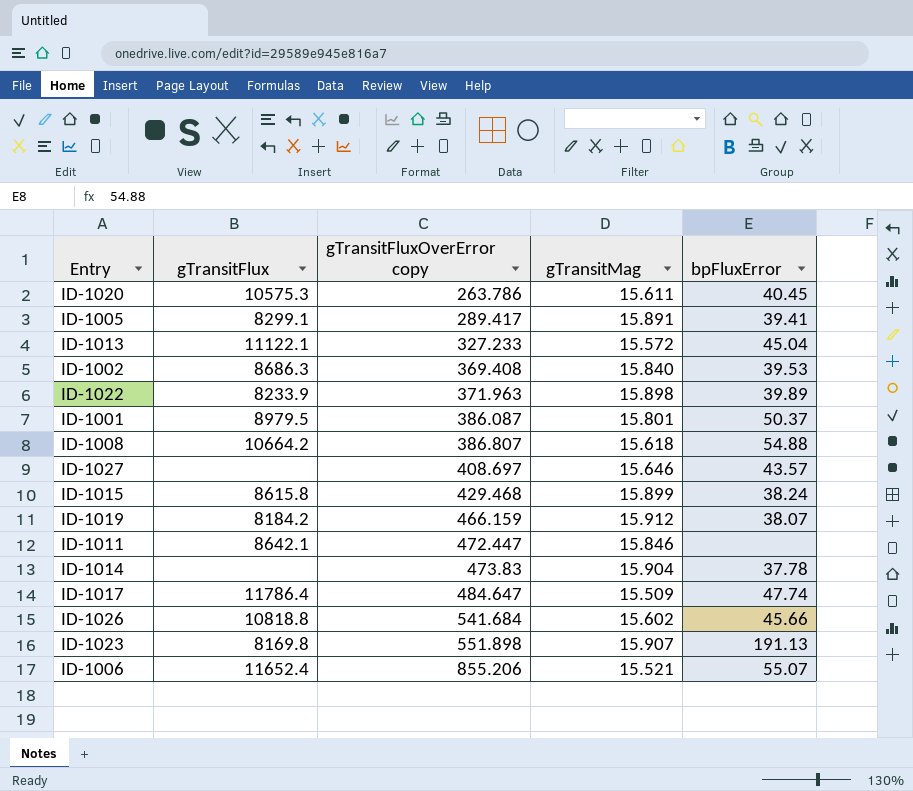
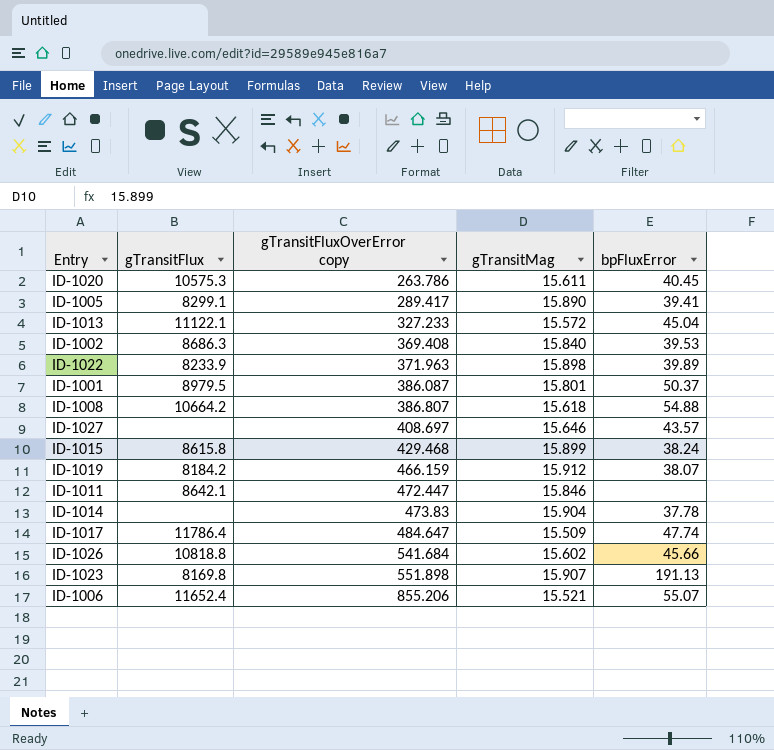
ID-1005 | gTransitMag: 15.891 -> 15.890

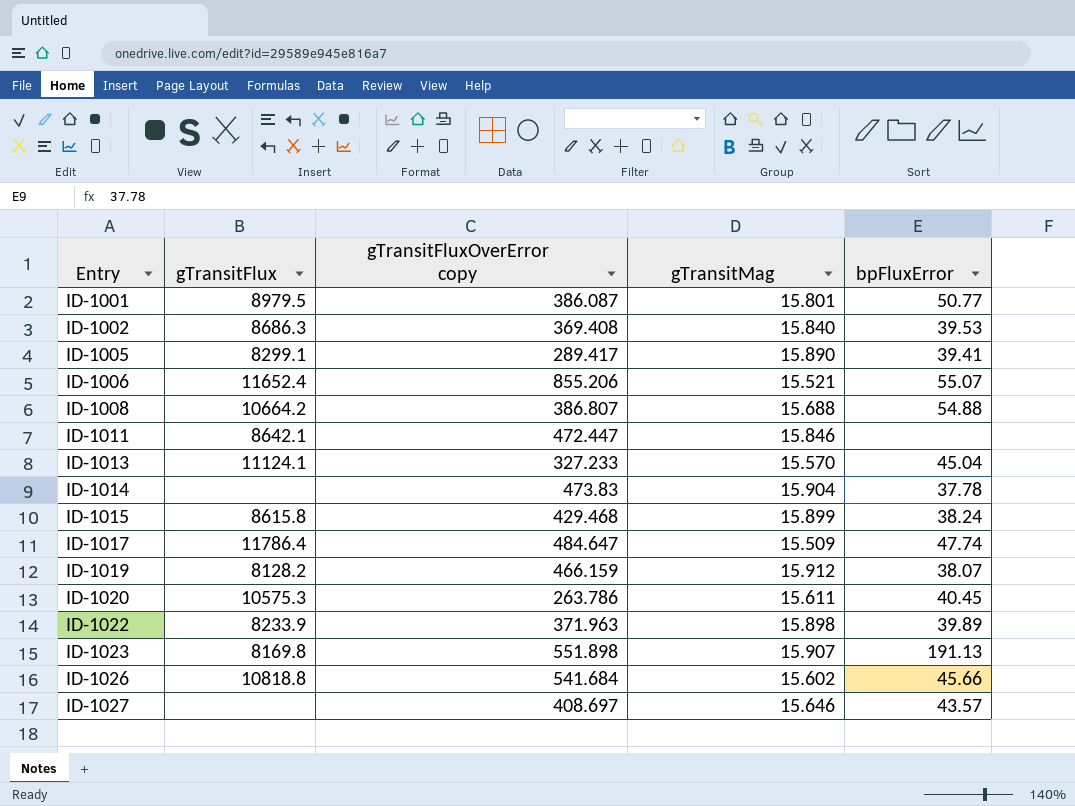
row order: gTransitFluxOverError copy ascending -> Entry ascending
ID-1001 | bpFluxError: 50.37 -> 50.77
ID-1008 | gTransitMag: 15.618 -> 15.688
ID-1013 | gTransitFlux: 11122.1 -> 11124.1
ID-1013 | gTransitMag: 15.572 -> 15.570
ID-1019 | gTransitFlux: 8184.2 -> 8128.2

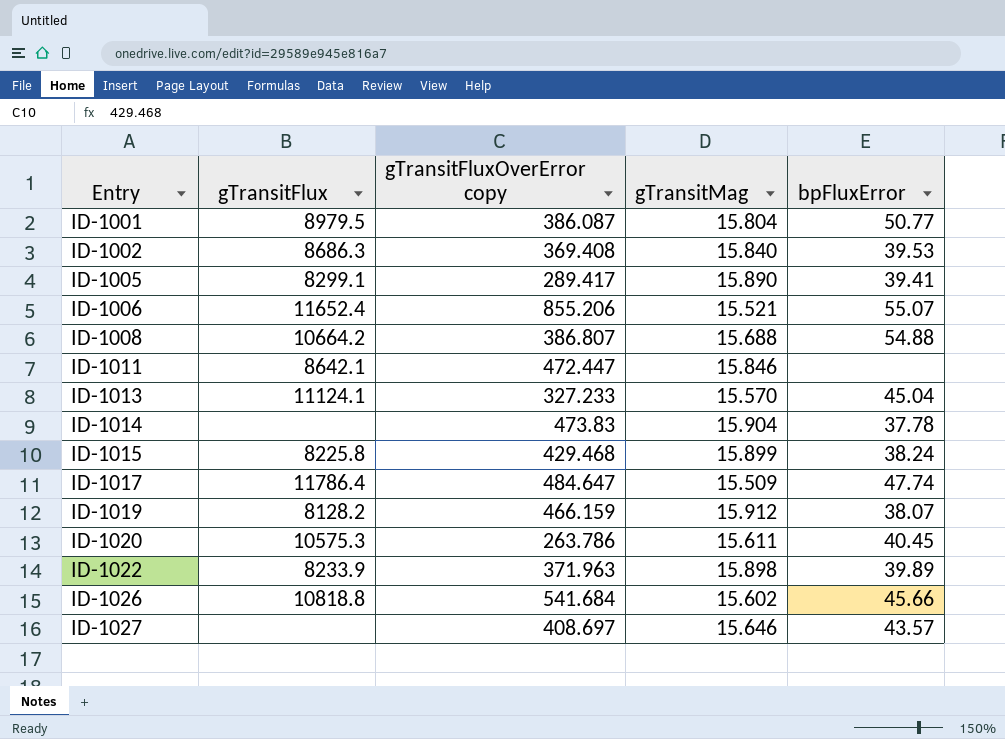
row ID-1023: 8169.8 | 551.898 | 15.907 | 191.13 -> none
ID-1001 | gTransitMag: 15.801 -> 15.804
ID-1015 | gTransitFlux: 8615.8 -> 8225.8

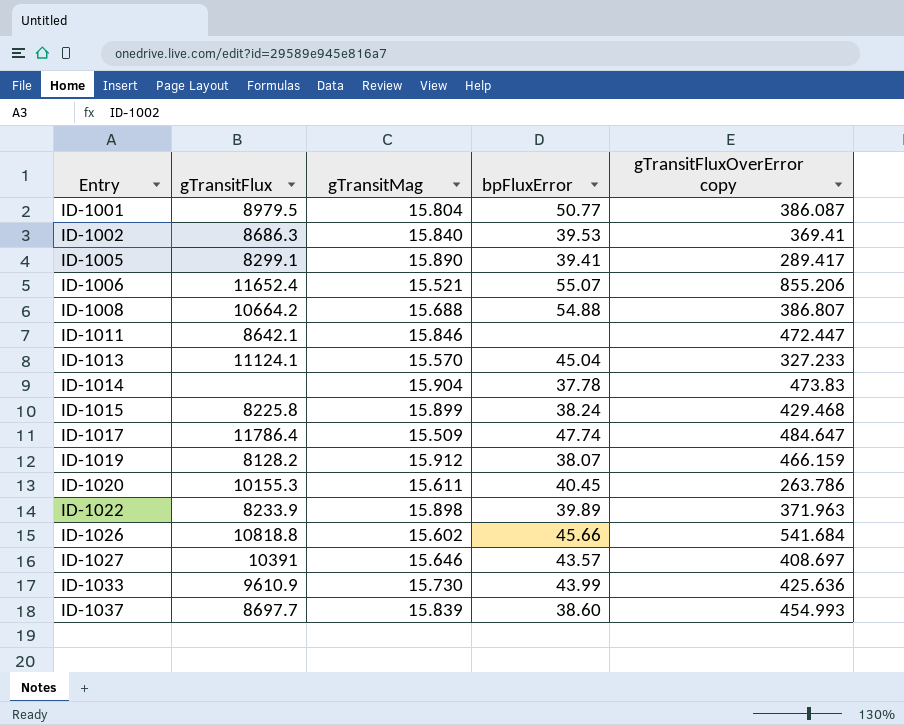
column gTransitFluxOverError copy | position: 3 -> 5
ID-1002 | gTransitFluxOverError copy: 369.408 -> 369.41
ID-1020 | gTransitFlux: 10575.3 -> 10155.3
ID-1027 | gTransitFlux: none -> 10391
row ID-1033: none -> 9610.9 | 15.730 | 43.99 | 425.636
row ID-1037: none -> 8697.7 | 15.839 | 38.60 | 454.993

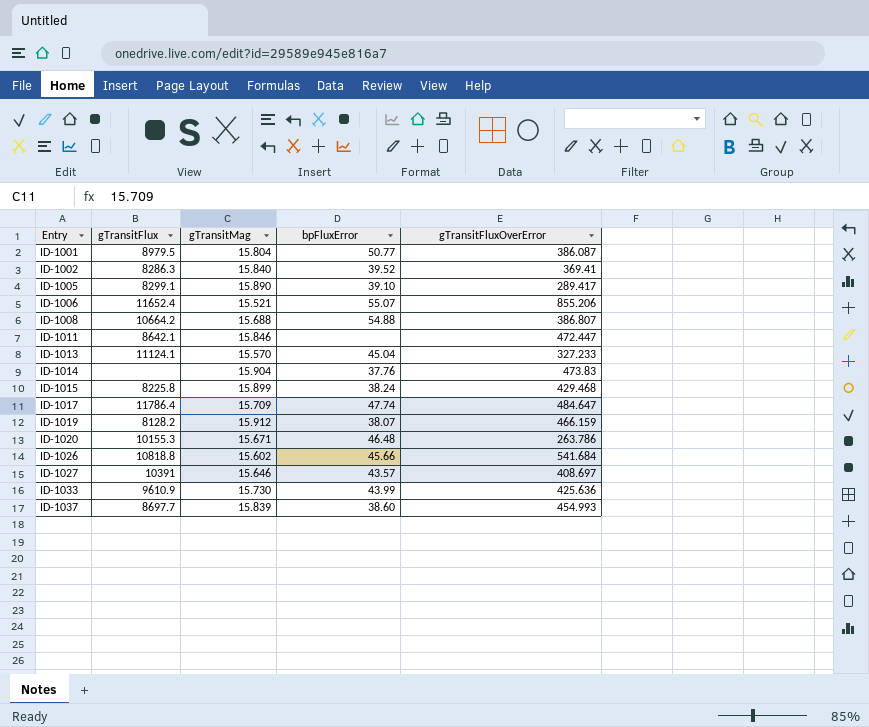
column name: gTransitFluxOverError copy -> gTransitFluxOverError
row ID-1022: 8233.9 | 15.898 | 39.89 | 371.963 -> none
ID-1002 | gTransitFlux: 8686.3 -> 8286.3
ID-1002 | bpFluxError: 39.53 -> 39.52
ID-1005 | bpFluxError: 39.41 -> 39.10
ID-1014 | bpFluxError: 37.78 -> 37.76
ID-1017 | gTransitMag: 15.509 -> 15.709
ID-1020 | gTransitMag: 15.611 -> 15.671
ID-1020 | bpFluxError: 40.45 -> 46.48

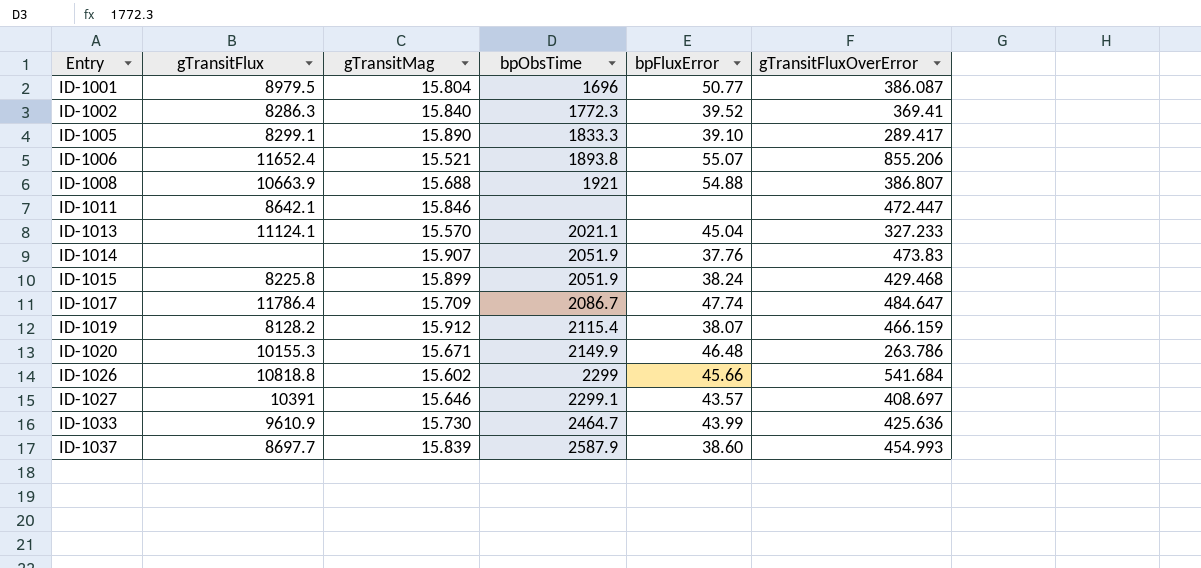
column bpObsTime | position: none -> 4
ID-1008 | gTransitFlux: 10664.2 -> 10663.9
ID-1014 | gTransitMag: 15.904 -> 15.907

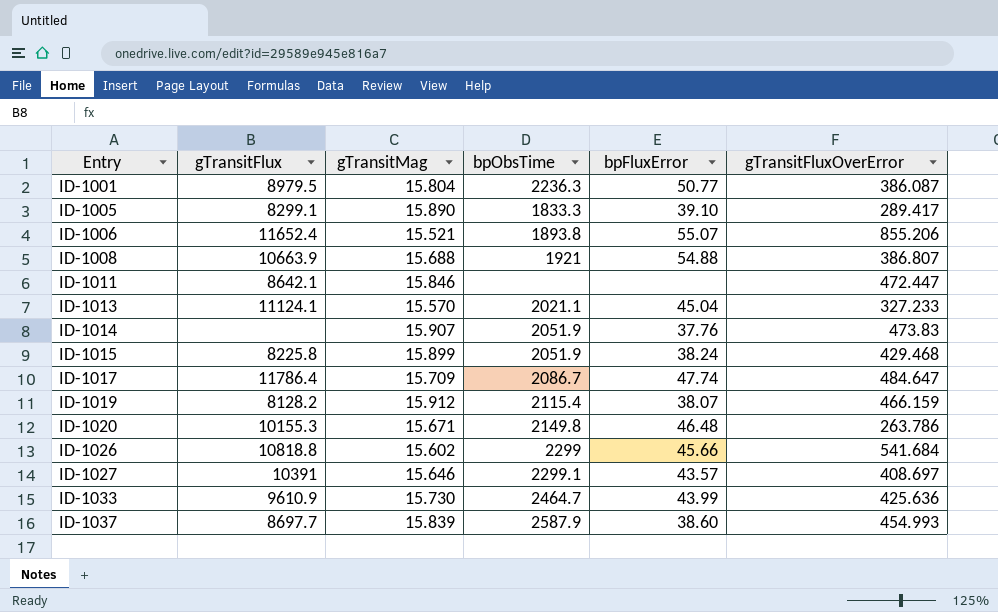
row ID-1002: 8286.3 | 15.840 | 1772.3 | 39.52 | 369.41 -> none
ID-1001 | bpObsTime: 1696 -> 2236.3
ID-1020 | bpObsTime: 2149.9 -> 2149.8

